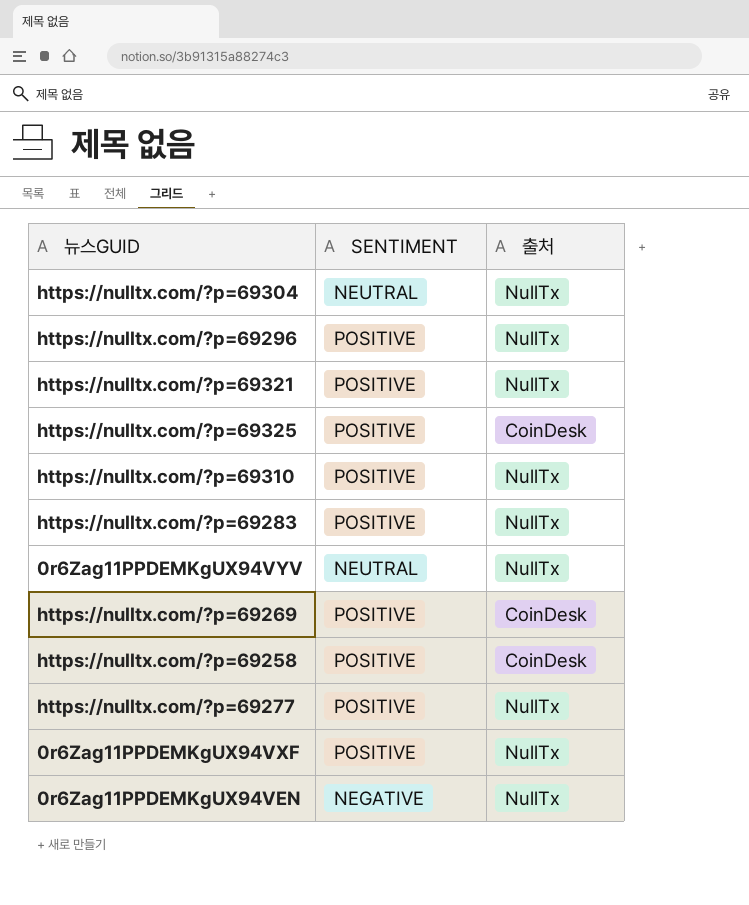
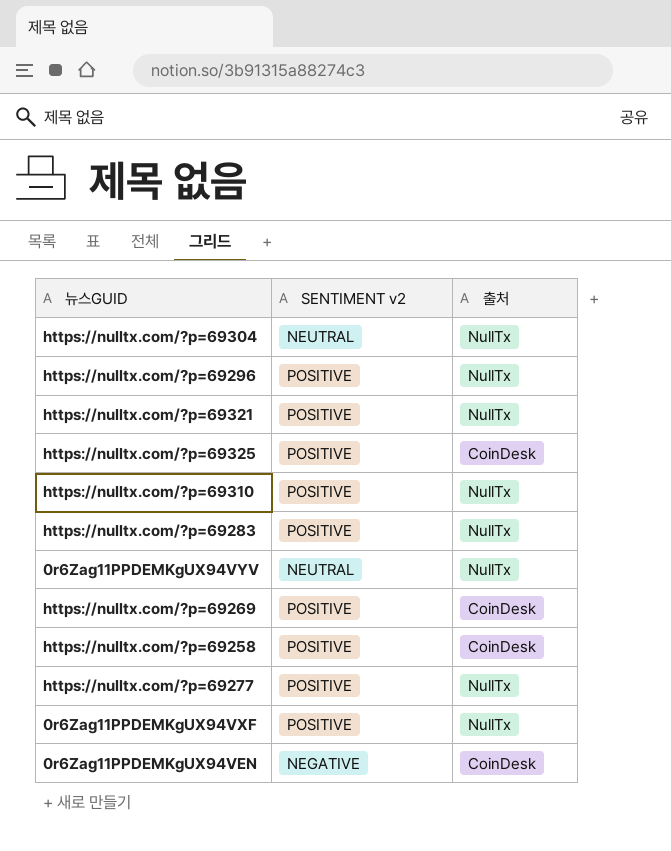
column name: SENTIMENT -> SENTIMENT v2
0r6Zag11PPDEMKgUX94VEN | 출처: NullTx -> CoinDesk

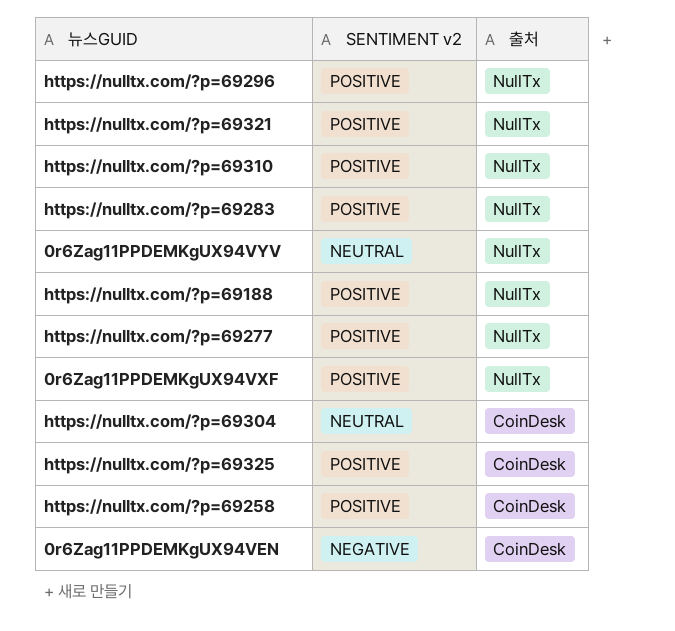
row order: none -> 출처 descending
row https://nulltx.com/?p=69269: POSITIVE | CoinDesk -> none
row https://nulltx.com/?p=69188: none -> POSITIVE | NullTx
https://nulltx.com/?p=69304 | 출처: NullTx -> CoinDesk

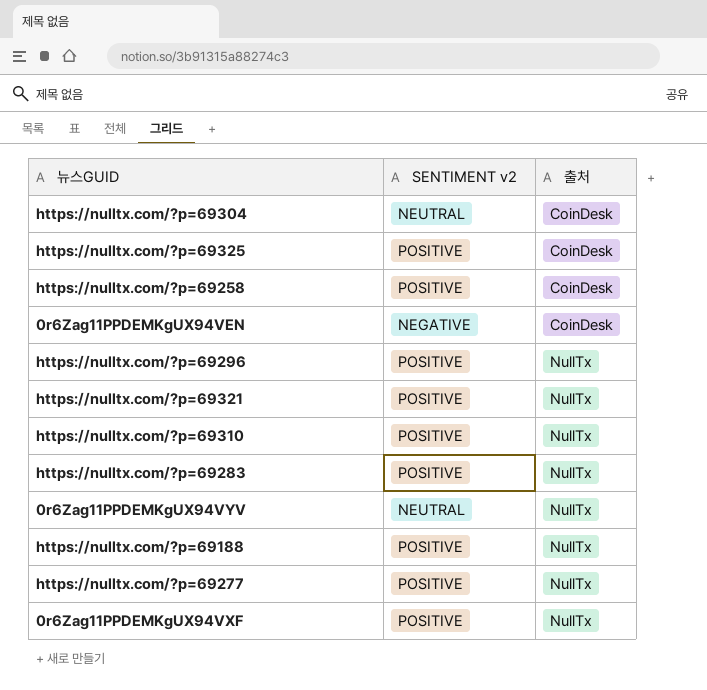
row order: 출처 descending -> 출처 ascending

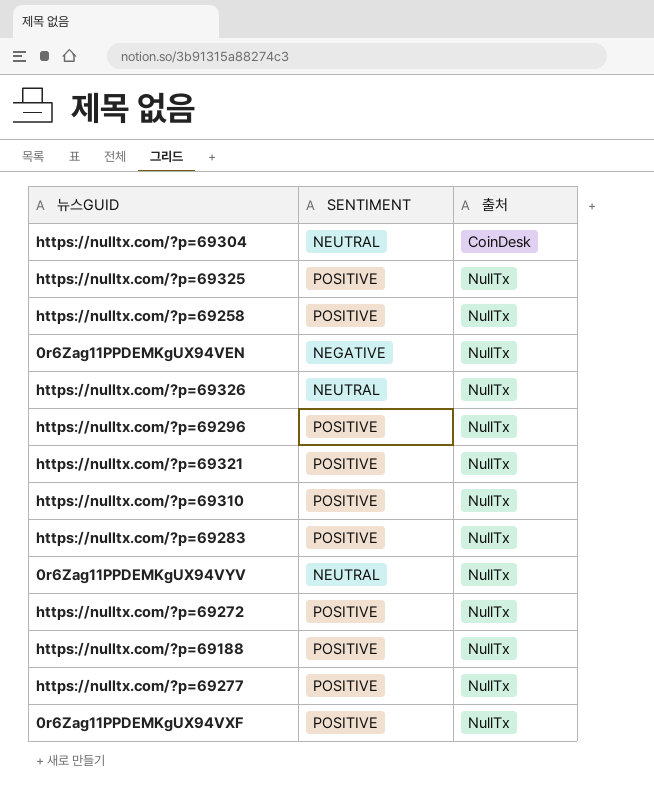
column name: SENTIMENT v2 -> SENTIMENT
https://nulltx.com/?p=69325 | 출처: CoinDesk -> NullTx
https://nulltx.com/?p=69258 | 출처: CoinDesk -> NullTx
0r6Zag11PPDEMKgUX94VEN | 출처: CoinDesk -> NullTx
row https://nulltx.com/?p=69326: none -> NEUTRAL | NullTx
row https://nulltx.com/?p=69272: none -> POSITIVE | NullTx

